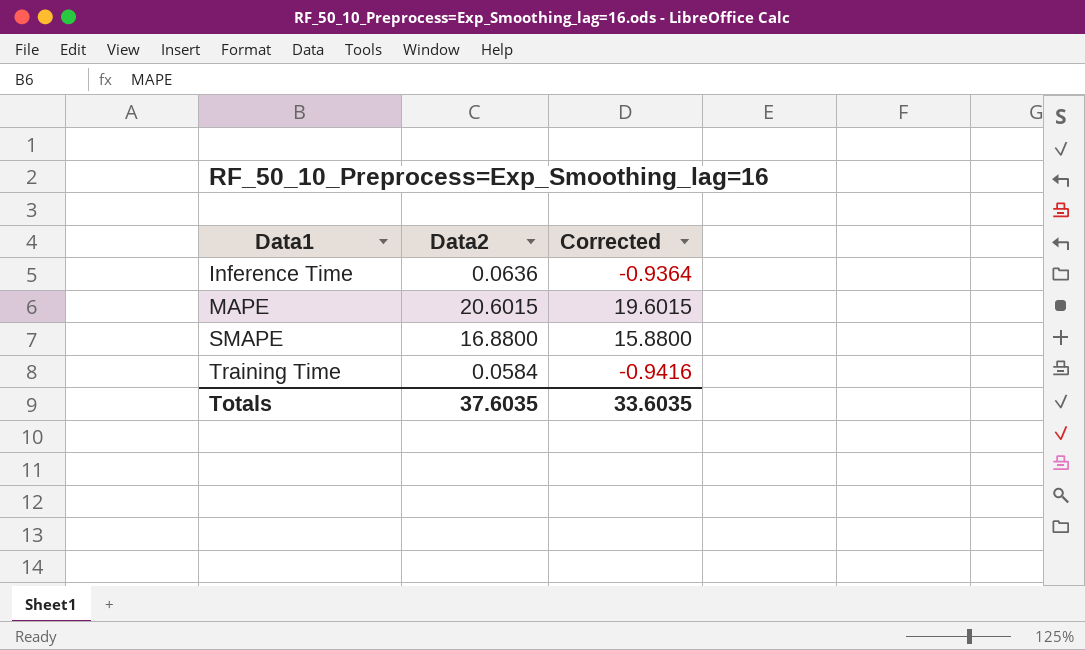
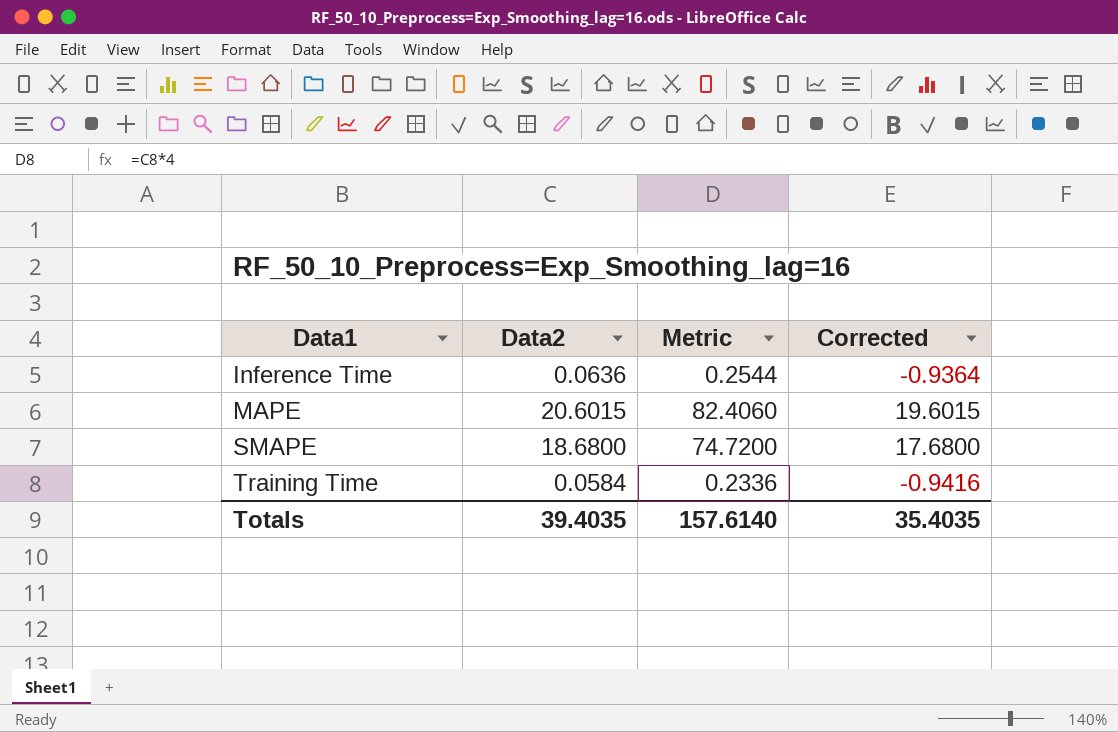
column Metric | formula: none -> [Data2] * 4
SMAPE | Data2: 16.8800 -> 18.6800
SMAPE | Corrected: 15.8800 -> 17.6800
Totals | Data2: 37.6035 -> 39.4035
Totals | Corrected: 33.6035 -> 35.4035

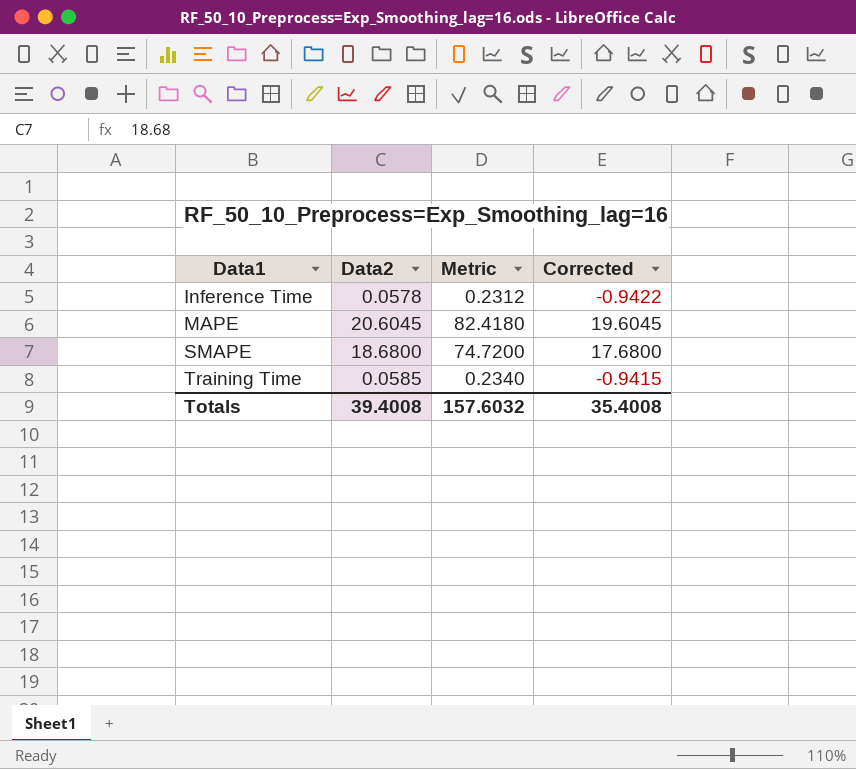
Inference Time | Data2: 0.0636 -> 0.0578
Inference Time | Metric: 0.2544 -> 0.2312
Inference Time | Corrected: -0.9364 -> -0.9422
MAPE | Data2: 20.6015 -> 20.6045
MAPE | Metric: 82.4060 -> 82.4180
MAPE | Corrected: 19.6015 -> 19.6045
Training Time | Data2: 0.0584 -> 0.0585
Training Time | Metric: 0.2336 -> 0.2340
Training Time | Corrected: -0.9416 -> -0.9415
Totals | Data2: 39.4035 -> 39.4008
Totals | Metric: 157.6140 -> 157.6032
Totals | Corrected: 35.4035 -> 35.4008

